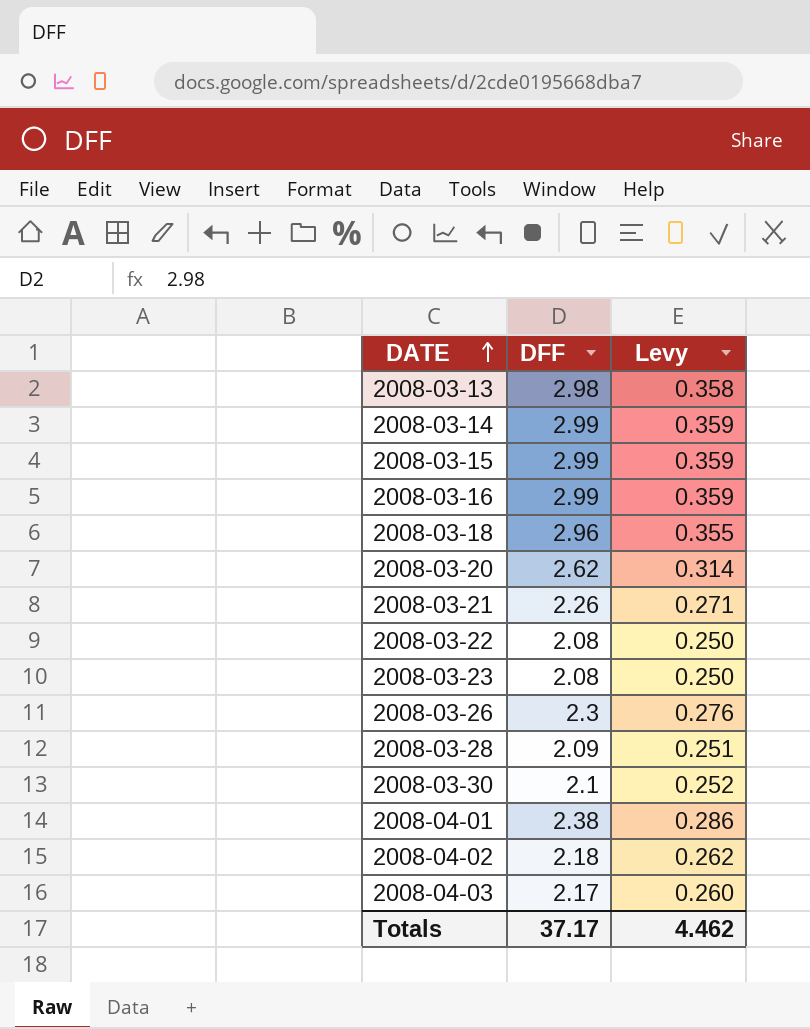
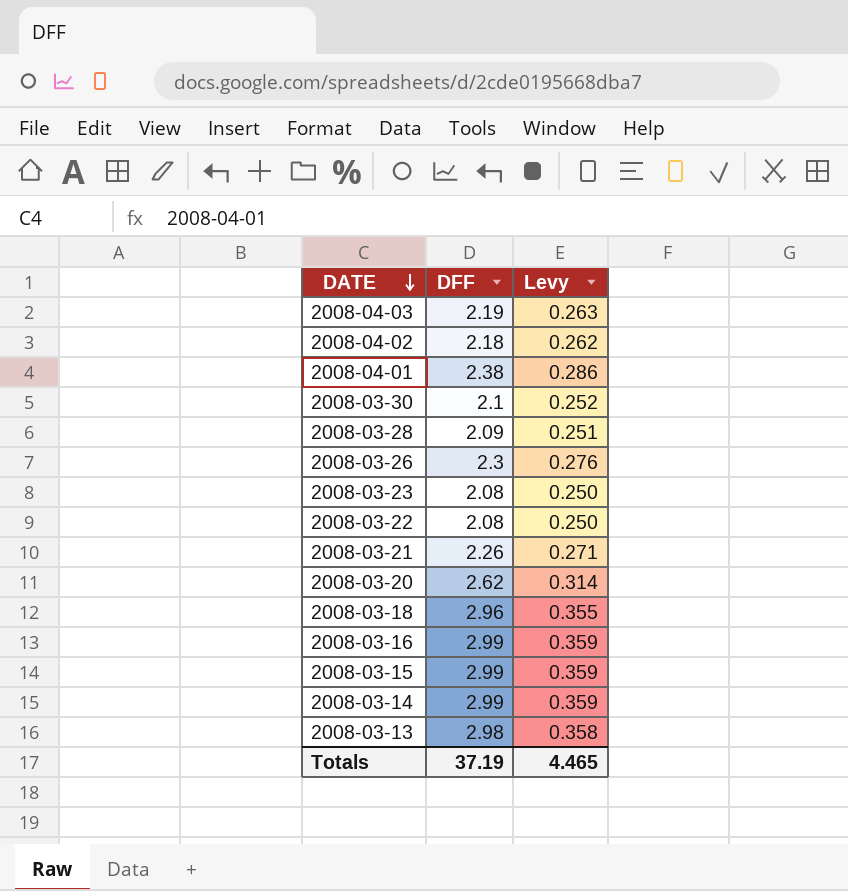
row order: DATE ascending -> DATE descending
2008-04-03 | DFF: 2.17 -> 2.19
2008-04-03 | Levy: 0.260 -> 0.263
Totals | DFF: 37.17 -> 37.19
Totals | Levy: 4.462 -> 4.465

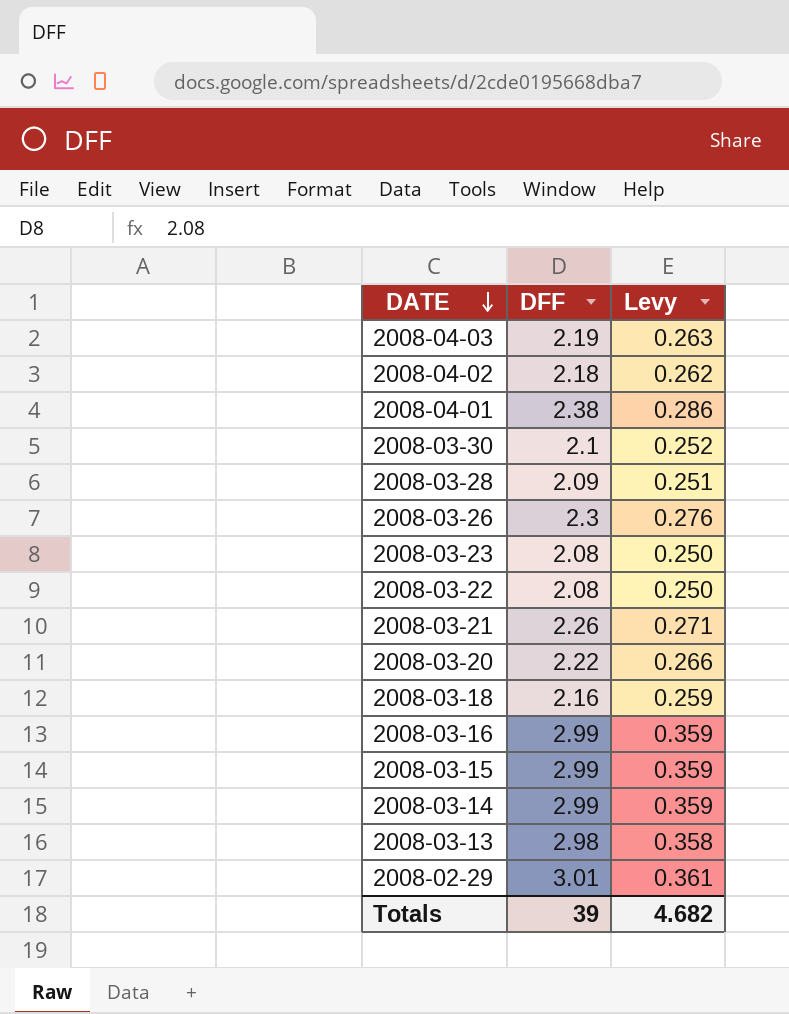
2008-03-20 | DFF: 2.62 -> 2.22
2008-03-20 | Levy: 0.314 -> 0.266
2008-03-18 | DFF: 2.96 -> 2.16
2008-03-18 | Levy: 0.355 -> 0.259
row 2008-02-29: none -> 3.01 | 0.361
Totals | DFF: 37.19 -> 39
Totals | Levy: 4.465 -> 4.682

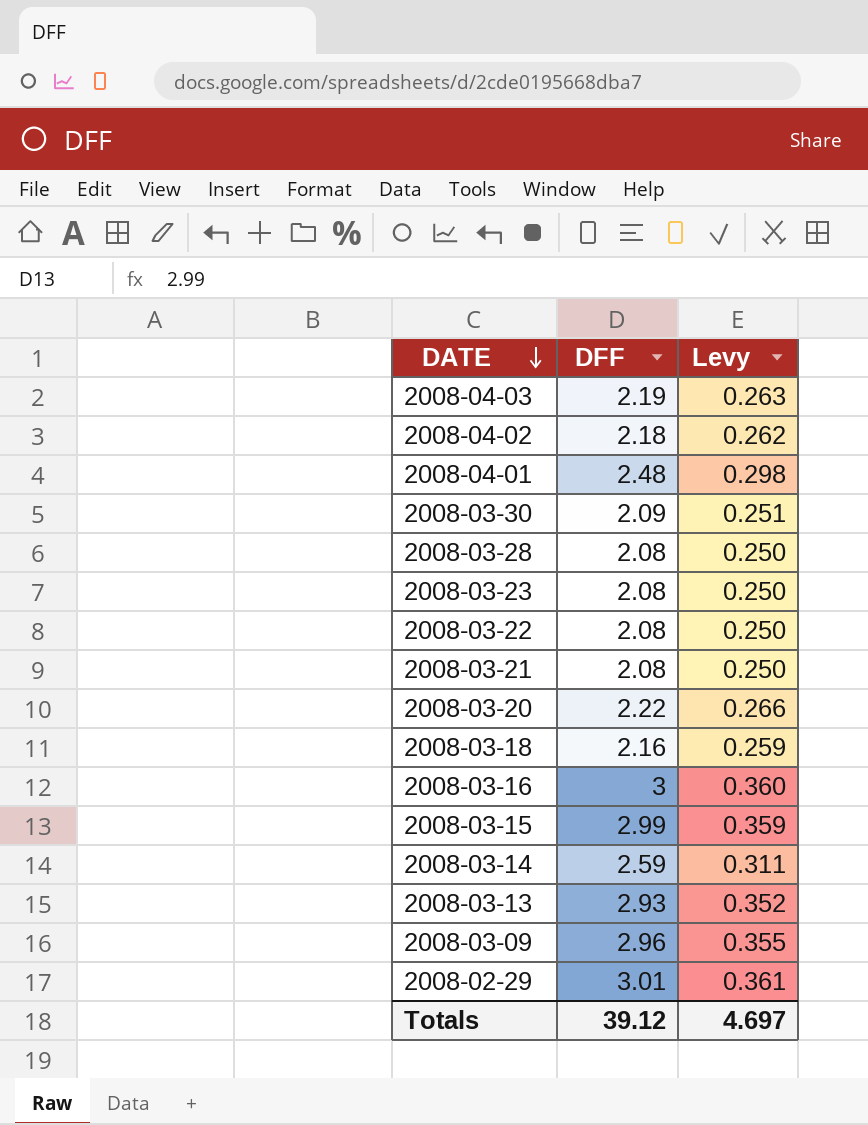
row 2008-03-26: 2.3 | 0.276 -> none
2008-04-01 | DFF: 2.38 -> 2.48
2008-04-01 | Levy: 0.286 -> 0.298
2008-03-30 | DFF: 2.1 -> 2.09
2008-03-30 | Levy: 0.252 -> 0.251
2008-03-28 | DFF: 2.09 -> 2.08
2008-03-28 | Levy: 0.251 -> 0.250
2008-03-21 | DFF: 2.26 -> 2.08
2008-03-21 | Levy: 0.271 -> 0.250
2008-03-16 | DFF: 2.99 -> 3
2008-03-16 | Levy: 0.359 -> 0.360
2008-03-14 | DFF: 2.99 -> 2.59
2008-03-14 | Levy: 0.359 -> 0.311
2008-03-13 | DFF: 2.98 -> 2.93
2008-03-13 | Levy: 0.358 -> 0.352
row 2008-03-09: none -> 2.96 | 0.355
Totals | DFF: 39 -> 39.12
Totals | Levy: 4.682 -> 4.697

